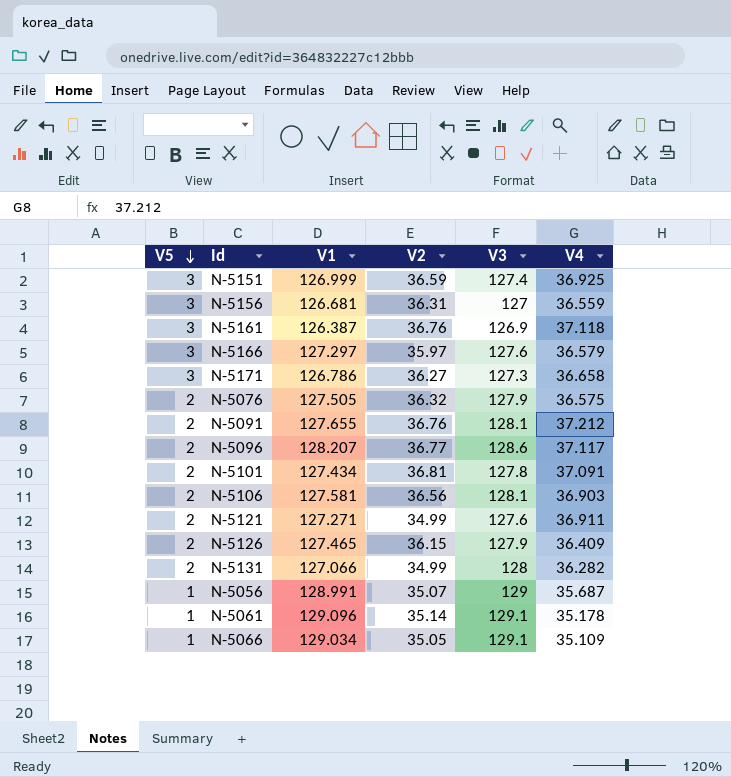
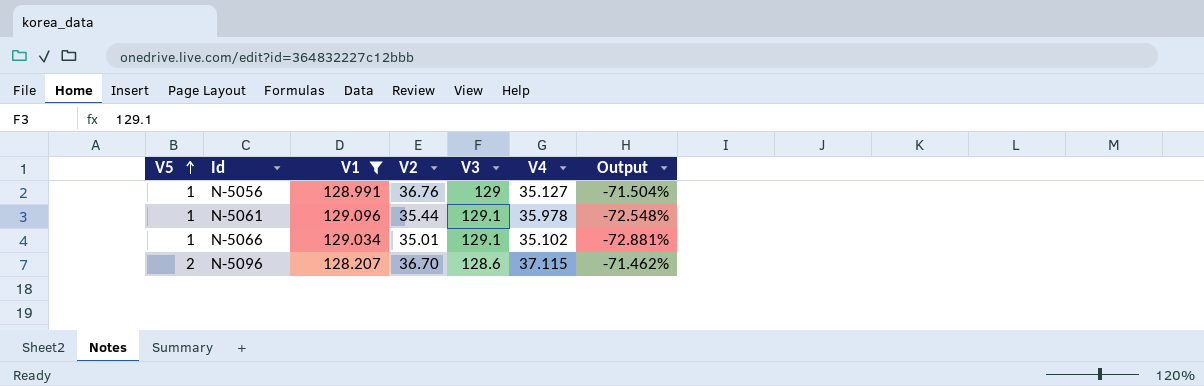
filter: none -> V1 >= 128.207
row order: V5 descending -> V5 ascending
column Output | formula: none -> ([V2] - [V3]) / [V3]
N-5056 | V2: 35.07 -> 36.76
N-5056 | V4: 35.687 -> 35.127
N-5061 | V2: 35.14 -> 35.44
N-5061 | V4: 35.178 -> 35.978
N-5066 | V2: 35.05 -> 35.01
N-5066 | V4: 35.109 -> 35.102
N-5096 | V2: 36.77 -> 36.70
N-5096 | V4: 37.117 -> 37.115

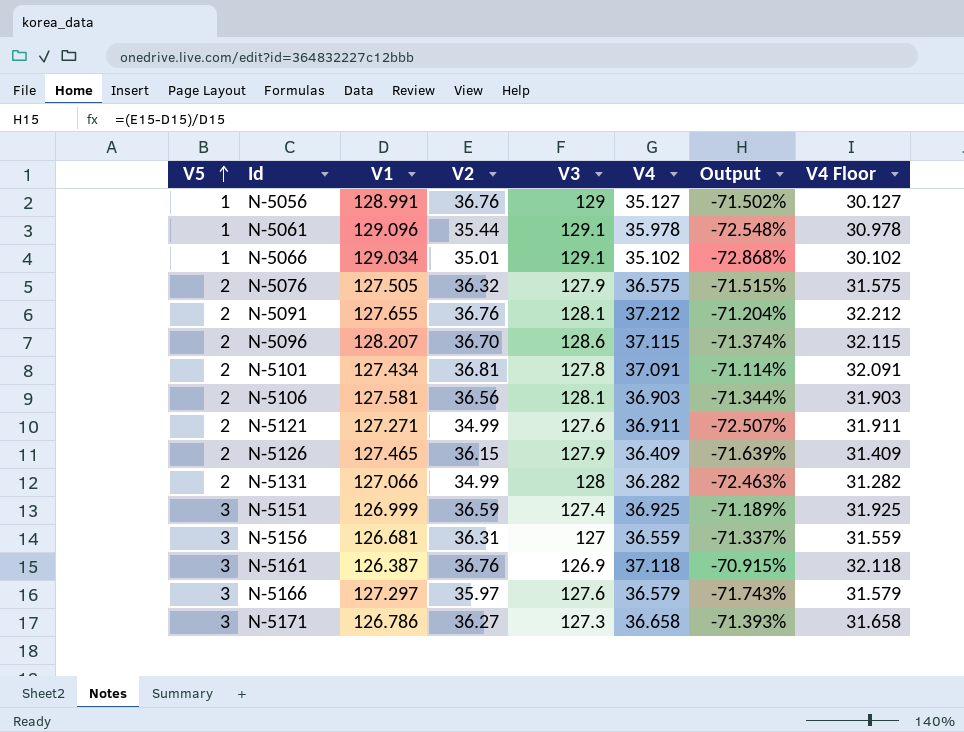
filter: V1 >= 128.207 -> none
column Output | formula: ([V2] - [V3]) / [V3] -> ([V2] - [V1]) / [V1]
column V4 Floor | formula: none -> [V4] - 5

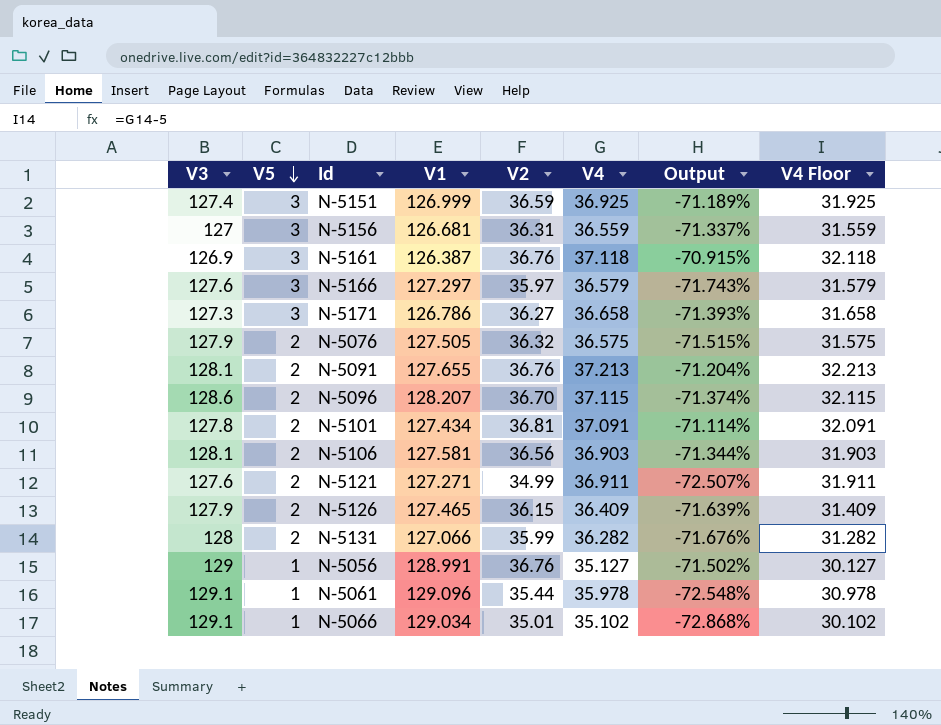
row order: V5 ascending -> V5 descending
column V3 | position: 5 -> 1
N-5091 | V4: 37.212 -> 37.213
N-5091 | V4 Floor: 32.212 -> 32.213
N-5131 | V2: 34.99 -> 35.99
N-5131 | Output: -72.463% -> -71.676%

